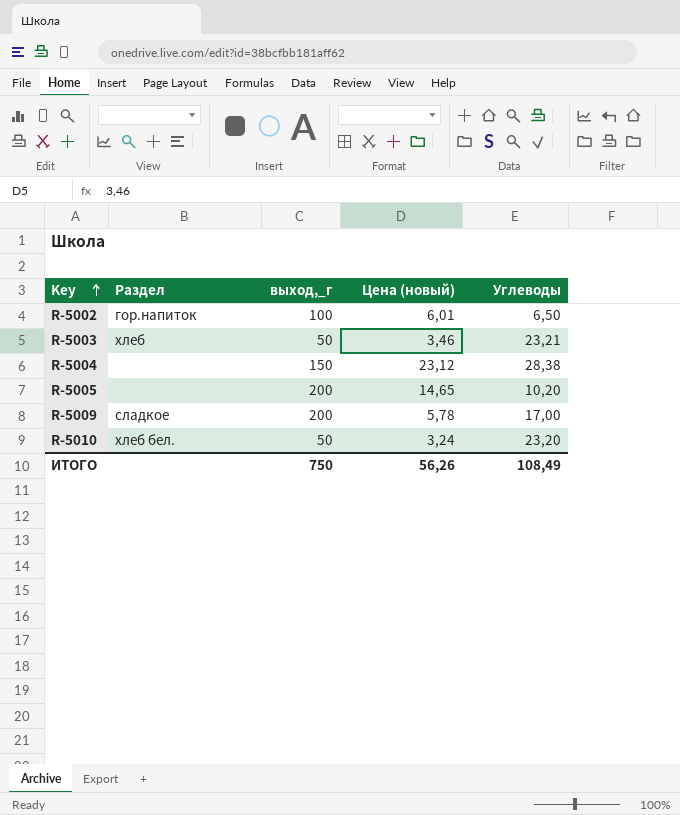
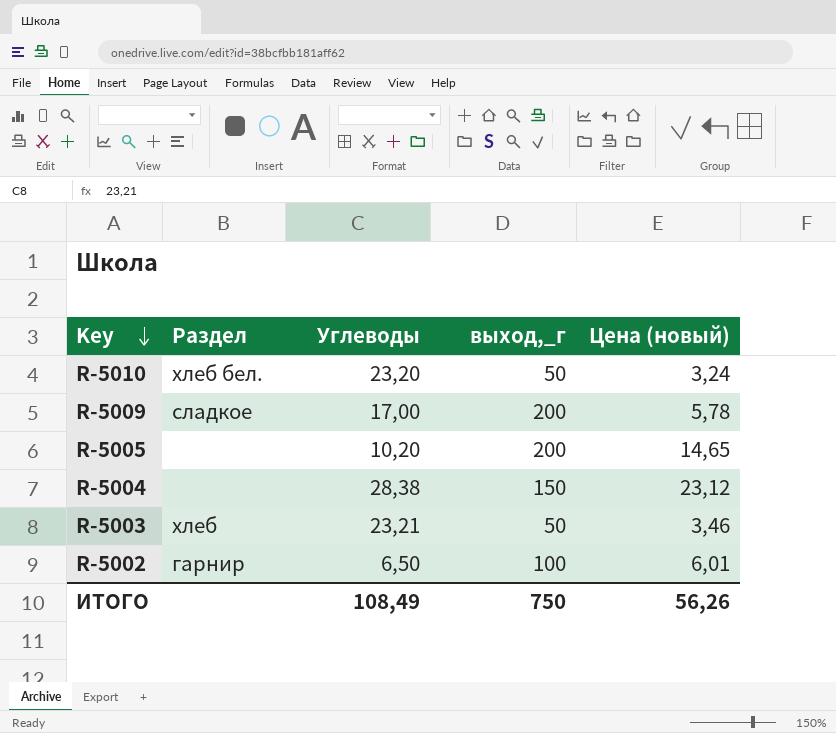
row order: Key ascending -> Key descending
column Углеводы | position: 5 -> 3
R-5002 | Раздел: гор.напиток -> гарнир

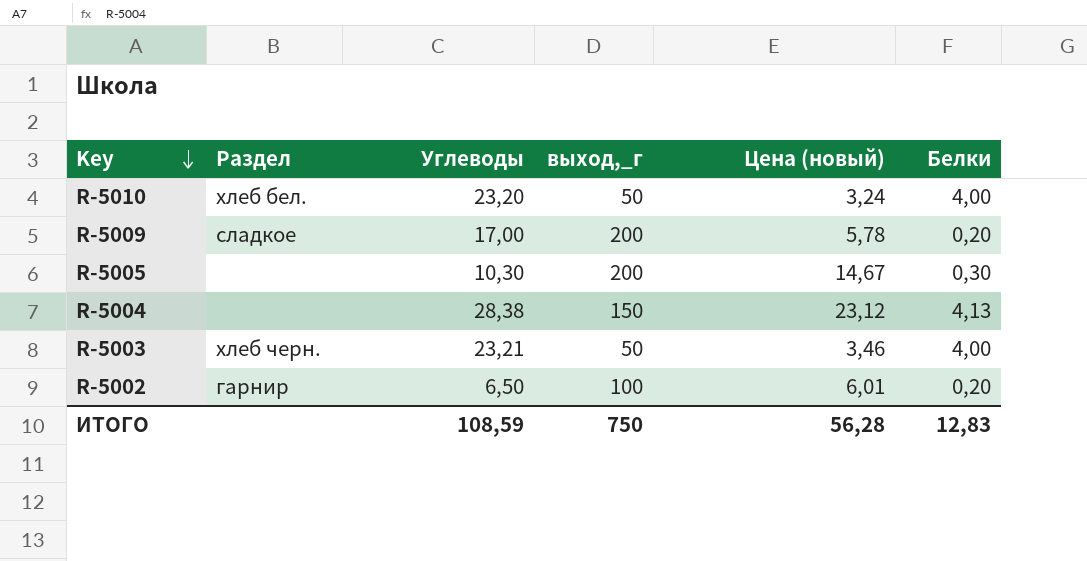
column Белки | position: none -> 6
R-5005 | Углеводы: 10,20 -> 10,30
R-5005 | Цена (новый): 14,65 -> 14,67
R-5003 | Раздел: хлеб -> хлеб черн.
ИТОГО | Углеводы: 108,49 -> 108,59
ИТОГО | Цена (новый): 56,26 -> 56,28

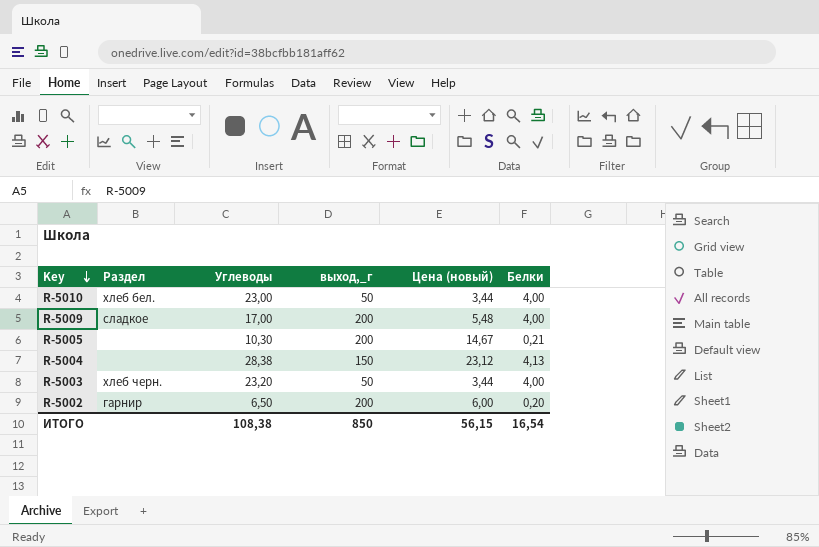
R-5010 | Углеводы: 23,20 -> 23,00
R-5010 | Цена (новый): 3,24 -> 3,44
R-5009 | Цена (новый): 5,78 -> 5,48
R-5009 | Белки: 0,20 -> 4,00
R-5005 | Белки: 0,30 -> 0,21
R-5003 | Углеводы: 23,21 -> 23,20
R-5003 | Цена (новый): 3,46 -> 3,44
R-5002 | выход,_г: 100 -> 200
R-5002 | Цена (новый): 6,01 -> 6,00
ИТОГО | Углеводы: 108,59 -> 108,38
ИТОГО | выход,_г: 750 -> 850
ИТОГО | Цена (новый): 56,28 -> 56,15
ИТОГО | Белки: 12,83 -> 16,54

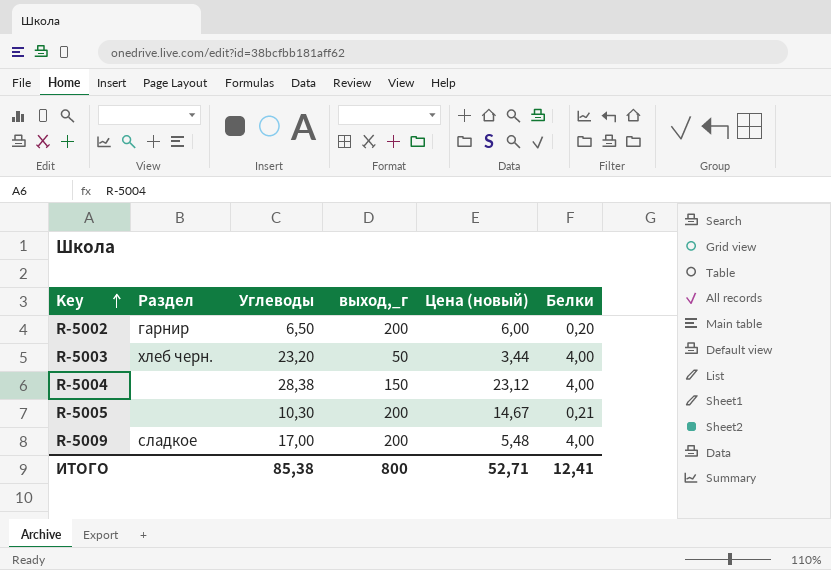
row order: Key descending -> Key ascending
row R-5010: хлеб бел. | 23,00 | 50 | 3,44 | 4,00 -> none
R-5004 | Белки: 4,13 -> 4,00
ИТОГО | Углеводы: 108,38 -> 85,38
ИТОГО | выход,_г: 850 -> 800
ИТОГО | Цена (новый): 56,15 -> 52,71
ИТОГО | Белки: 16,54 -> 12,41

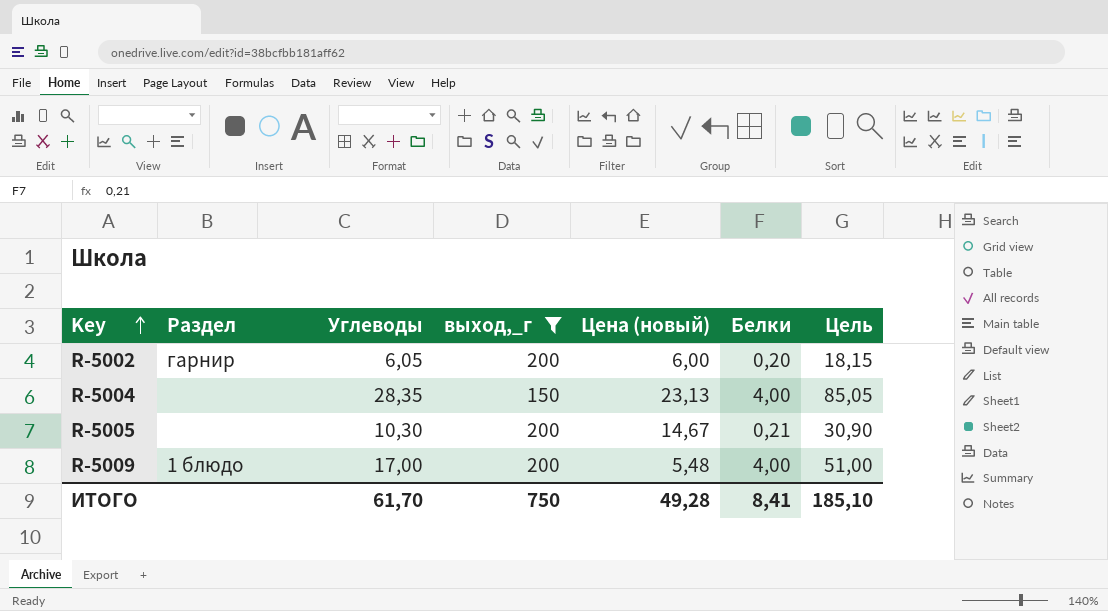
filter: none -> выход,_г != 50
column Цель | formula: none -> [Углеводы] * 3
R-5002 | Углеводы: 6,50 -> 6,05
R-5004 | Углеводы: 28,38 -> 28,35
R-5004 | Цена (новый): 23,12 -> 23,13
R-5009 | Раздел: сладкое -> 1 блюдо
ИТОГО | Углеводы: 85,38 -> 61,70
ИТОГО | выход,_г: 800 -> 750
ИТОГО | Цена (новый): 52,71 -> 49,28
ИТОГО | Белки: 12,41 -> 8,41

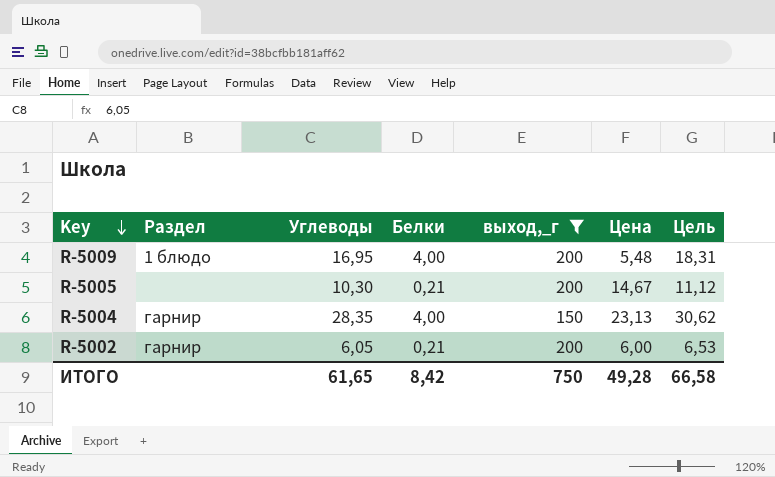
row order: Key ascending -> Key descending
column Белки | position: 6 -> 4
column name: Цена (новый) -> Цена
column Цель | formula: [Углеводы] * 3 -> [Углеводы] * 1,08
R-5009 | Углеводы: 17,00 -> 16,95
R-5004 | Раздел: none -> гарнир
R-5002 | Белки: 0,20 -> 0,21
ИТОГО | Углеводы: 61,70 -> 61,65
ИТОГО | Белки: 8,41 -> 8,42
ИТОГО | Цель: 185,10 -> 66,58

